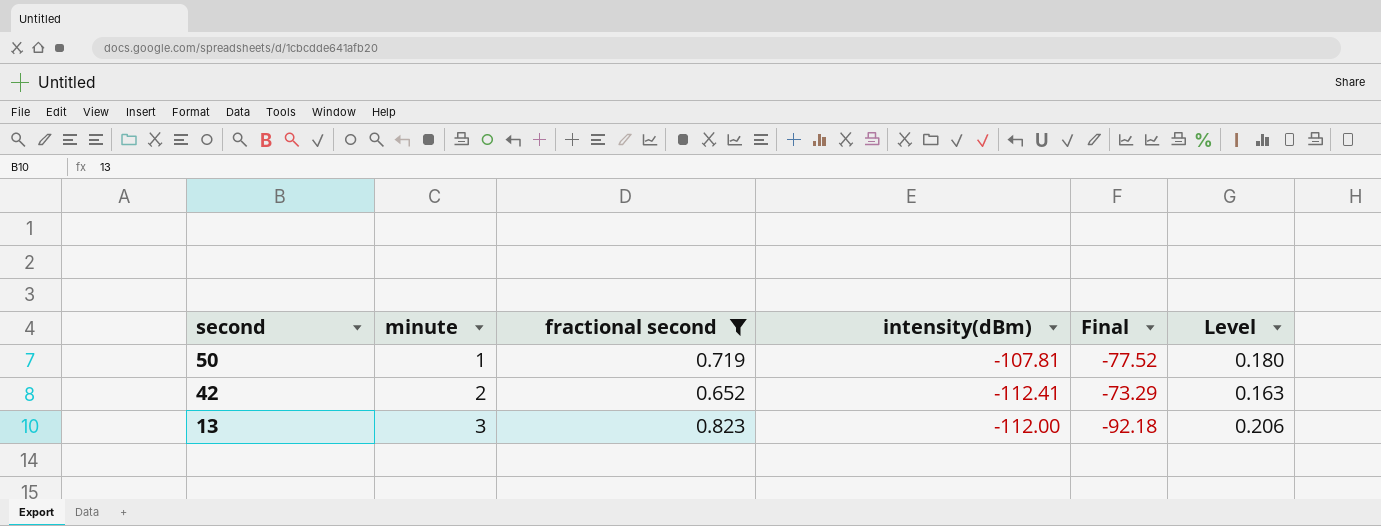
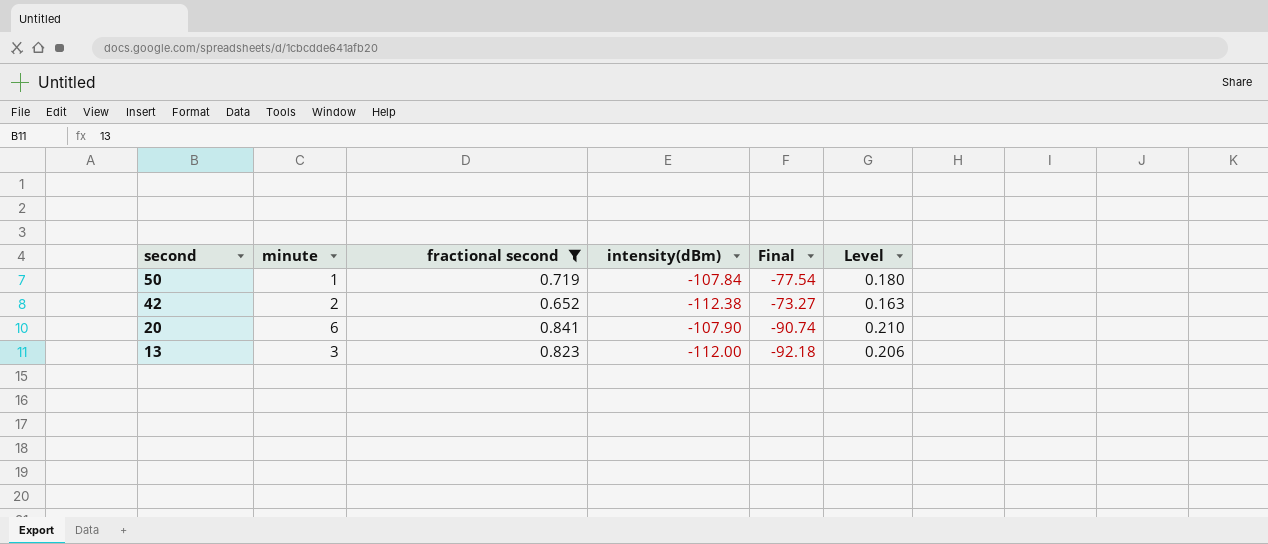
50 | intensity(dBm): -107.81 -> -107.84
50 | Final: -77.52 -> -77.54
42 | intensity(dBm): -112.41 -> -112.38
42 | Final: -73.29 -> -73.27
row 20: none -> 6 | 0.841 | -107.90 | -90.74 | 0.210

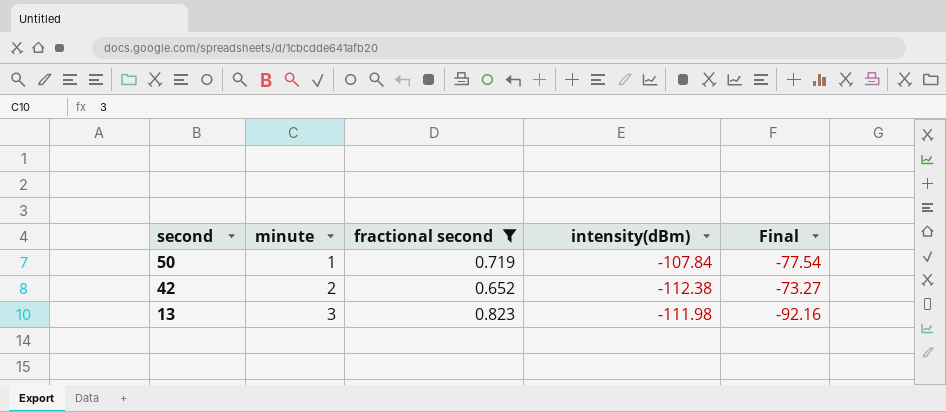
column Level | formula: [fractional second] * 0.25 -> none
row 20: 6 | 0.841 | -107.90 | -90.74 | 0.210 -> none
13 | intensity(dBm): -112.00 -> -111.98
13 | Final: -92.18 -> -92.16

